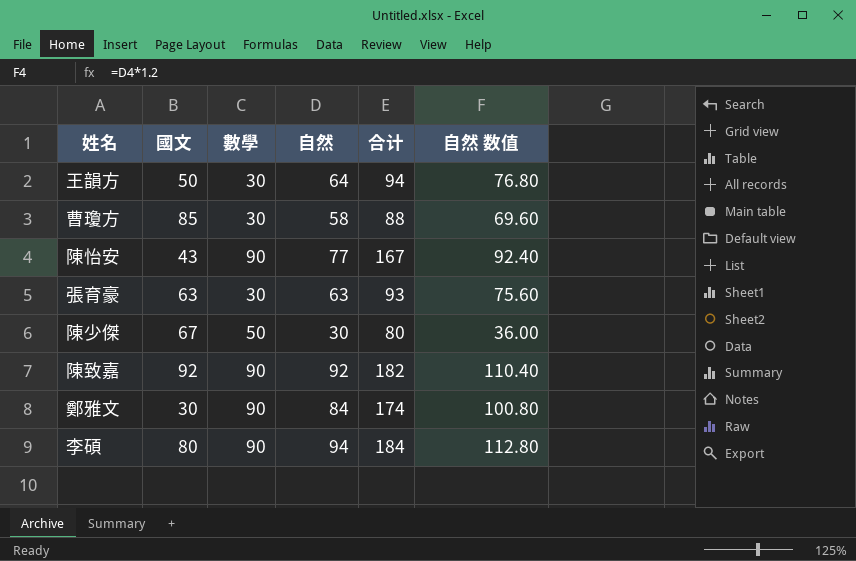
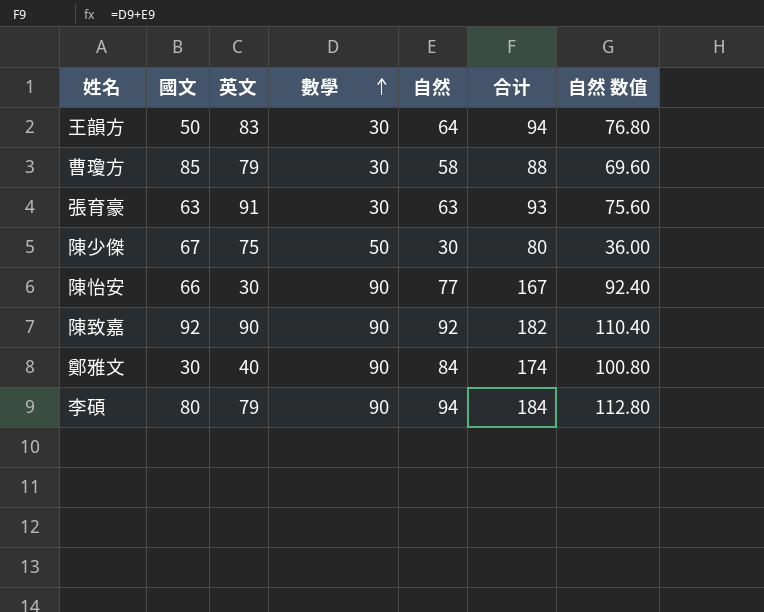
row order: none -> 數學 ascending
column 英文 | position: none -> 3
陳怡安 | 國文: 43 -> 66

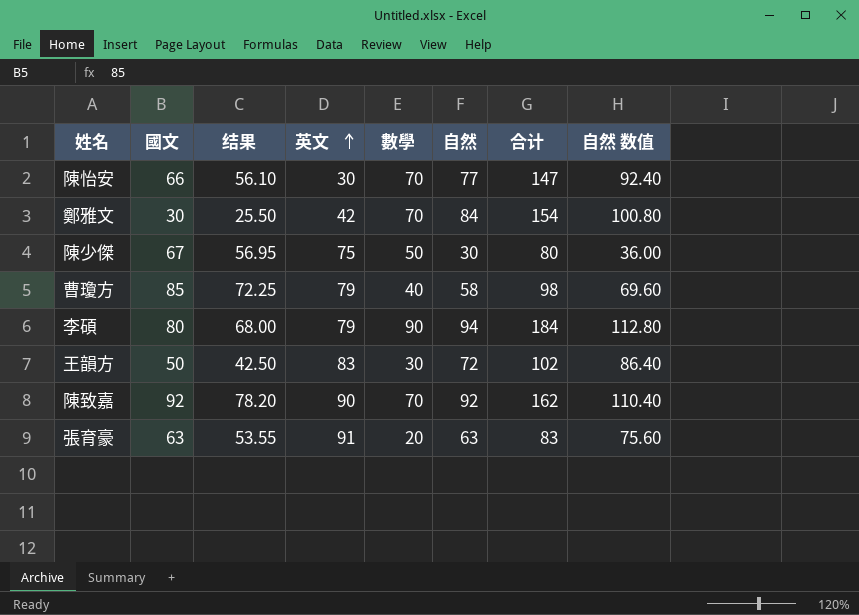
row order: 數學 ascending -> 英文 ascending
column 结果 | formula: none -> [國文] * 0.85
陳怡安 | 數學: 90 -> 70
陳怡安 | 合计: 167 -> 147
鄭雅文 | 英文: 40 -> 42
鄭雅文 | 數學: 90 -> 70
鄭雅文 | 合计: 174 -> 154
曹瓊方 | 數學: 30 -> 40
曹瓊方 | 合计: 88 -> 98
王韻方 | 自然: 64 -> 72
王韻方 | 合计: 94 -> 102
王韻方 | 自然 数值: 76.80 -> 86.40
陳致嘉 | 數學: 90 -> 70
陳致嘉 | 合计: 182 -> 162
張育豪 | 數學: 30 -> 20
張育豪 | 合计: 93 -> 83

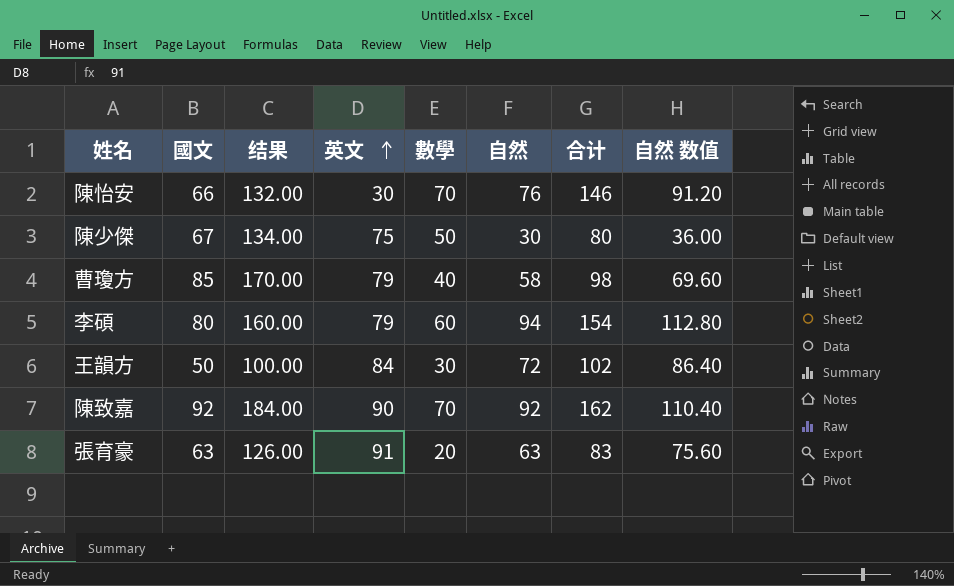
column 结果 | formula: [國文] * 0.85 -> [國文] * 2
row 鄭雅文: 30 | 25.50 | 42 | 70 | 84 | 154 | 100.80 -> none
陳怡安 | 自然: 77 -> 76
陳怡安 | 合计: 147 -> 146
陳怡安 | 自然 数值: 92.40 -> 91.20
李碩 | 數學: 90 -> 60
李碩 | 合计: 184 -> 154
王韻方 | 英文: 83 -> 84

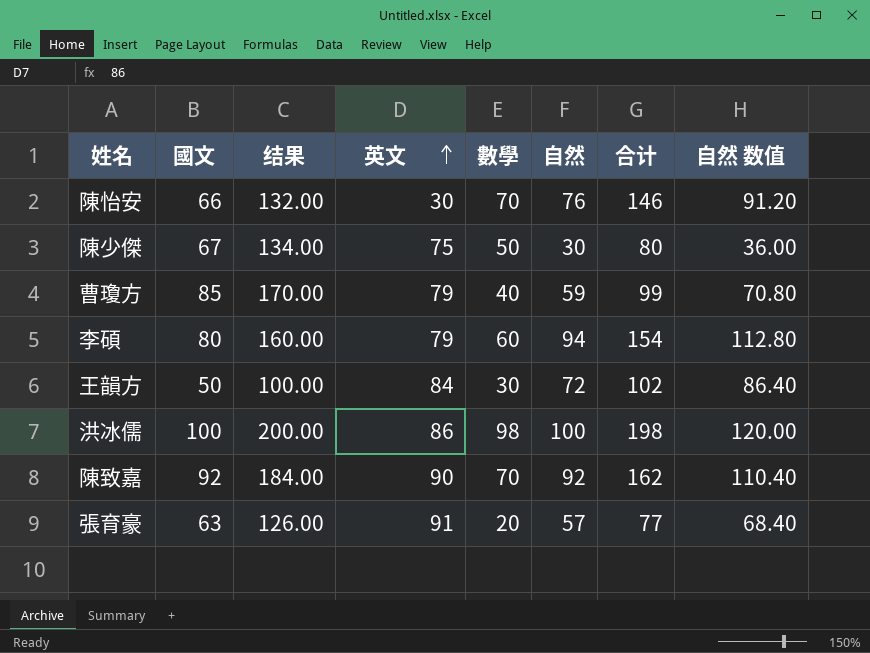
曹瓊方 | 自然: 58 -> 59
曹瓊方 | 合计: 98 -> 99
曹瓊方 | 自然 数值: 69.60 -> 70.80
row 洪冰儒: none -> 100 | 200.00 | 86 | 98 | 100 | 198 | 120.00
張育豪 | 自然: 63 -> 57
張育豪 | 合计: 83 -> 77
張育豪 | 自然 数值: 75.60 -> 68.40

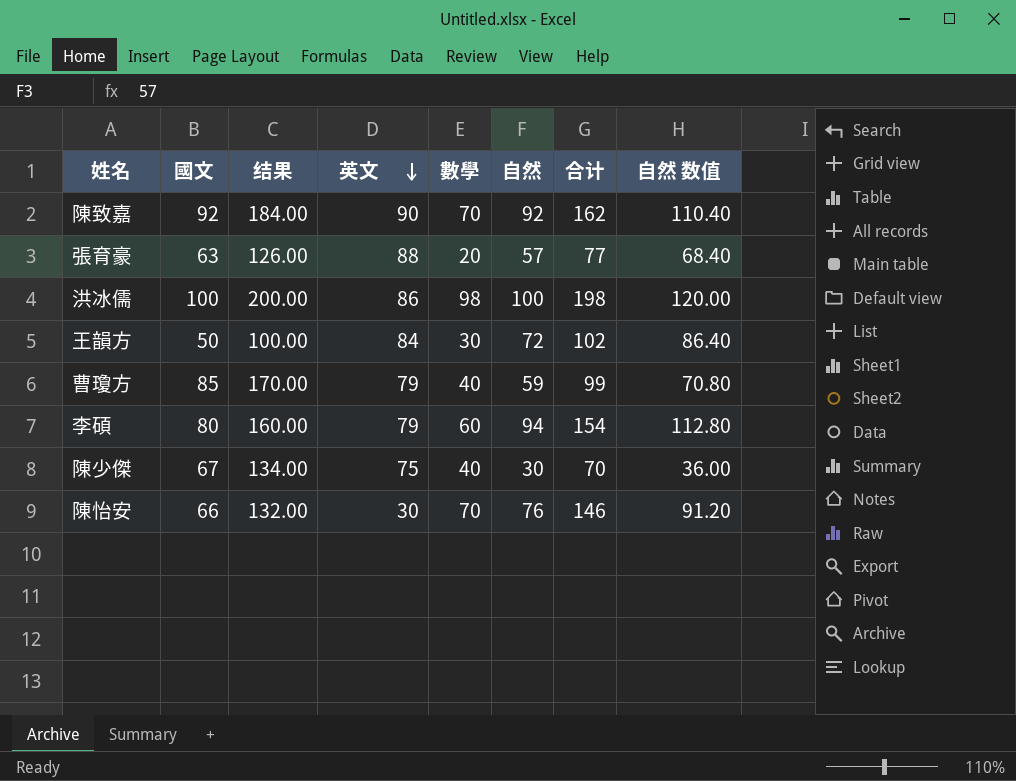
row order: 英文 ascending -> 英文 descending
張育豪 | 英文: 91 -> 88
陳少傑 | 數學: 50 -> 40
陳少傑 | 合计: 80 -> 70

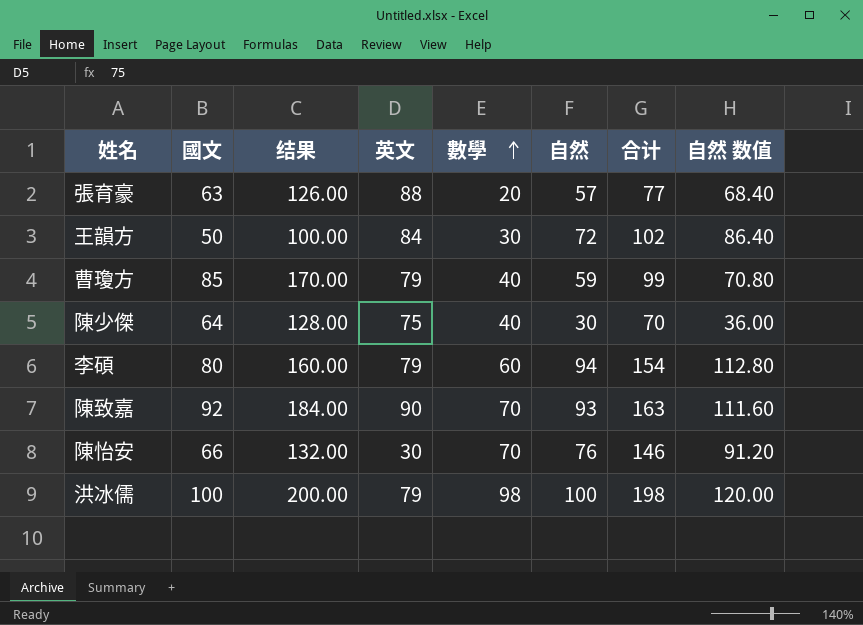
row order: 英文 descending -> 數學 ascending
陳少傑 | 國文: 67 -> 64
陳少傑 | 结果: 134.00 -> 128.00
陳致嘉 | 自然: 92 -> 93
陳致嘉 | 合计: 162 -> 163
陳致嘉 | 自然 数值: 110.40 -> 111.60
洪冰儒 | 英文: 86 -> 79

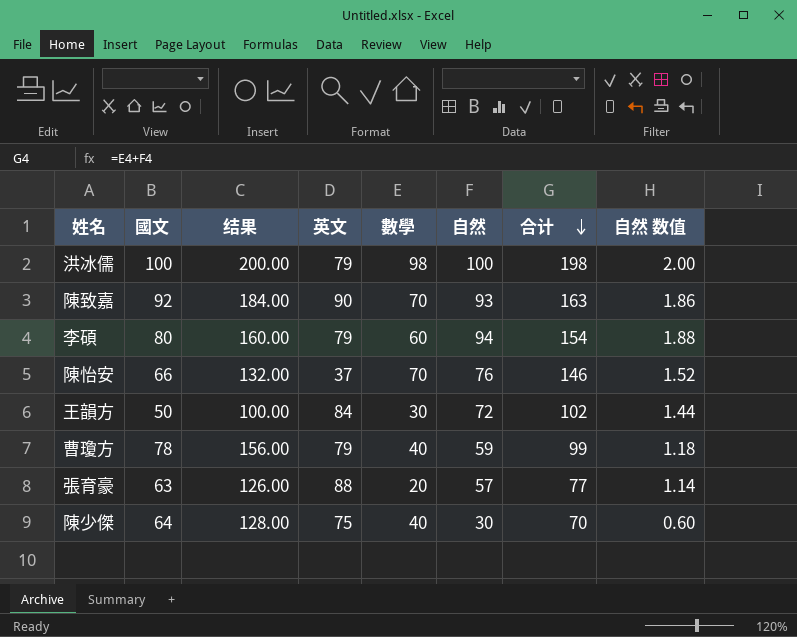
row order: 數學 ascending -> 合计 descending
column 自然 数值 | formula: [自然] * 1.2 -> [自然] * 0.02
陳怡安 | 英文: 30 -> 37
曹瓊方 | 國文: 85 -> 78
曹瓊方 | 结果: 170.00 -> 156.00

